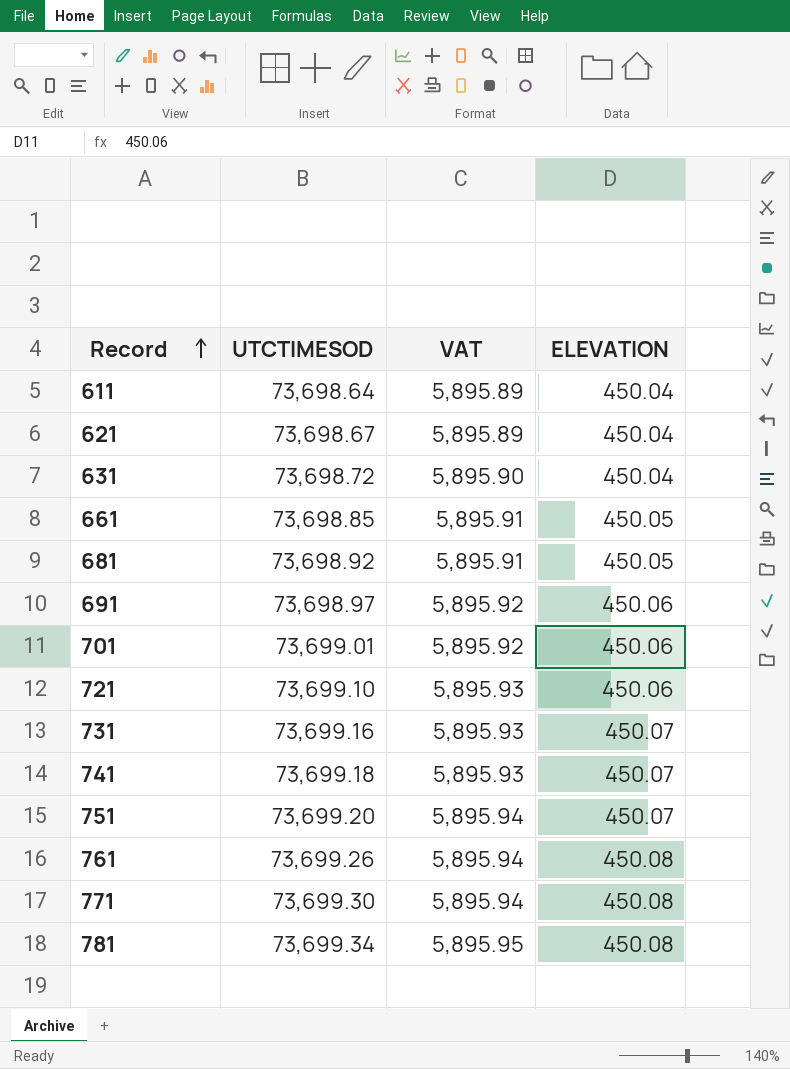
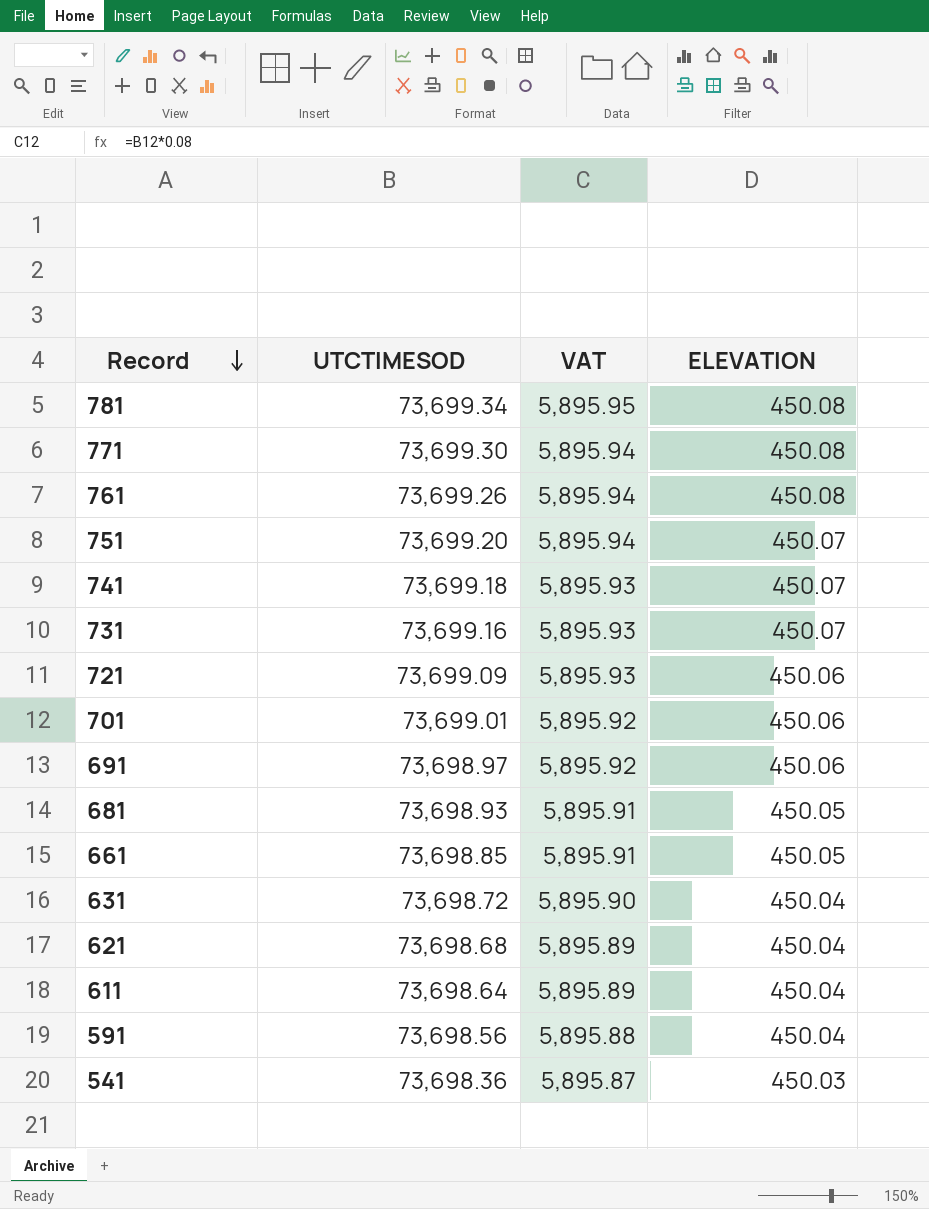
row order: Record ascending -> Record descending
721 | UTCTIMESOD: 73,699.10 -> 73,699.09
681 | UTCTIMESOD: 73,698.92 -> 73,698.93
621 | UTCTIMESOD: 73,698.67 -> 73,698.68
row 591: none -> 73,698.56 | 5,895.88 | 450.04
row 541: none -> 73,698.36 | 5,895.87 | 450.03

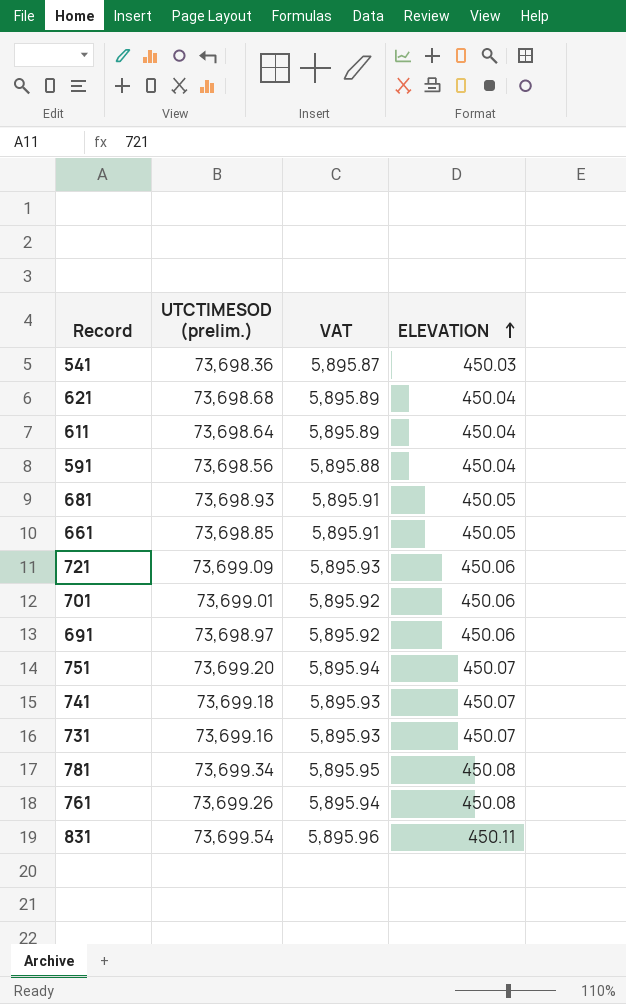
row order: Record descending -> ELEVATION ascending
column name: UTCTIMESOD -> UTCTIMESOD (prelim.)
row 771: 73,699.30 | 5,895.94 | 450.08 -> none
row 631: 73,698.72 | 5,895.90 | 450.04 -> none
row 831: none -> 73,699.54 | 5,895.96 | 450.11

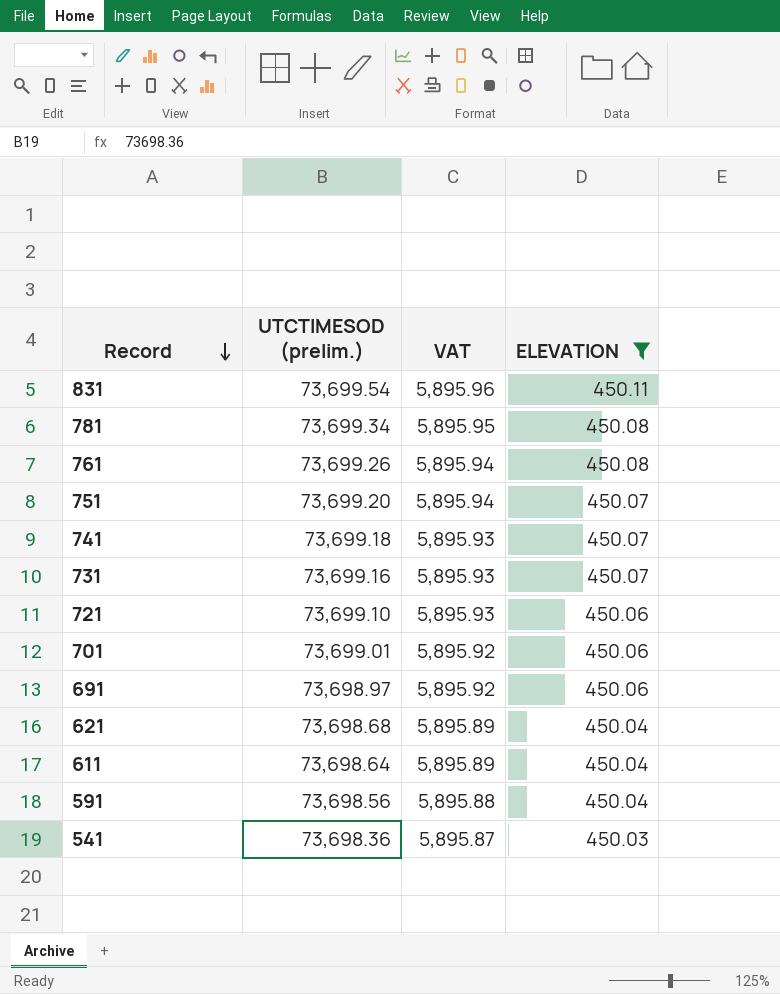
filter: none -> ELEVATION != 450.05
row order: ELEVATION ascending -> Record descending
721 | UTCTIMESOD (prelim.): 73,699.09 -> 73,699.10

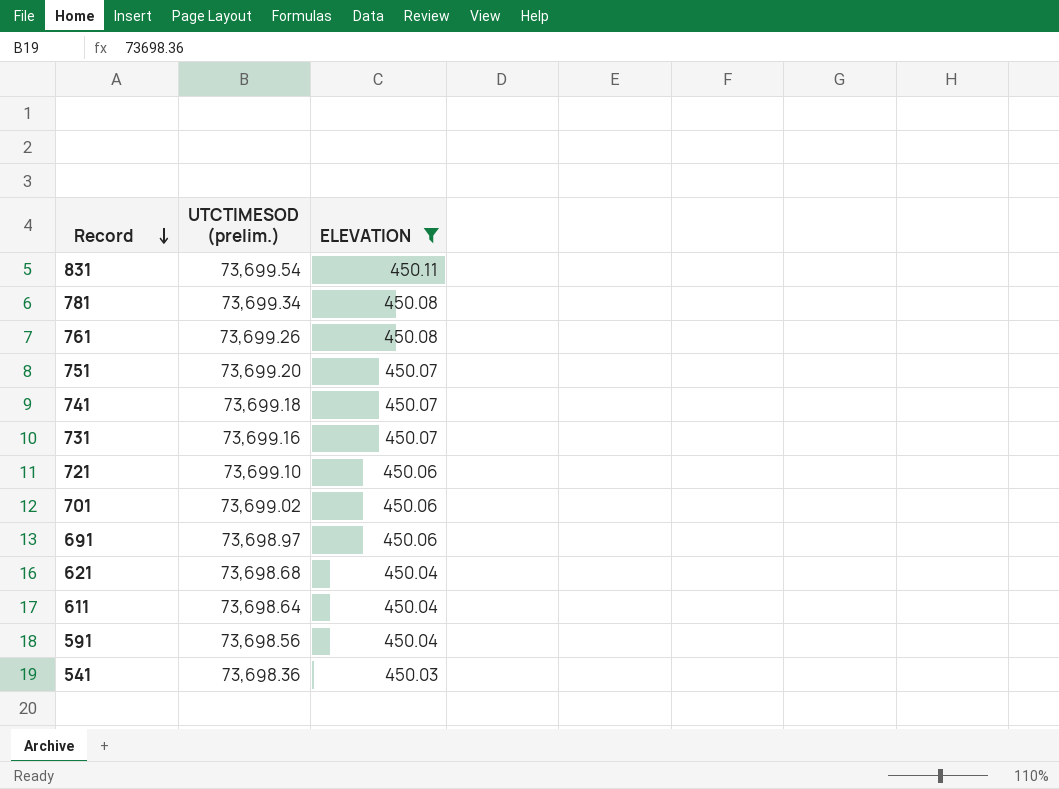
column VAT | formula: [UTCTIMESOD (prelim.)] * 0.08 -> none
701 | UTCTIMESOD (prelim.): 73,699.01 -> 73,699.02

